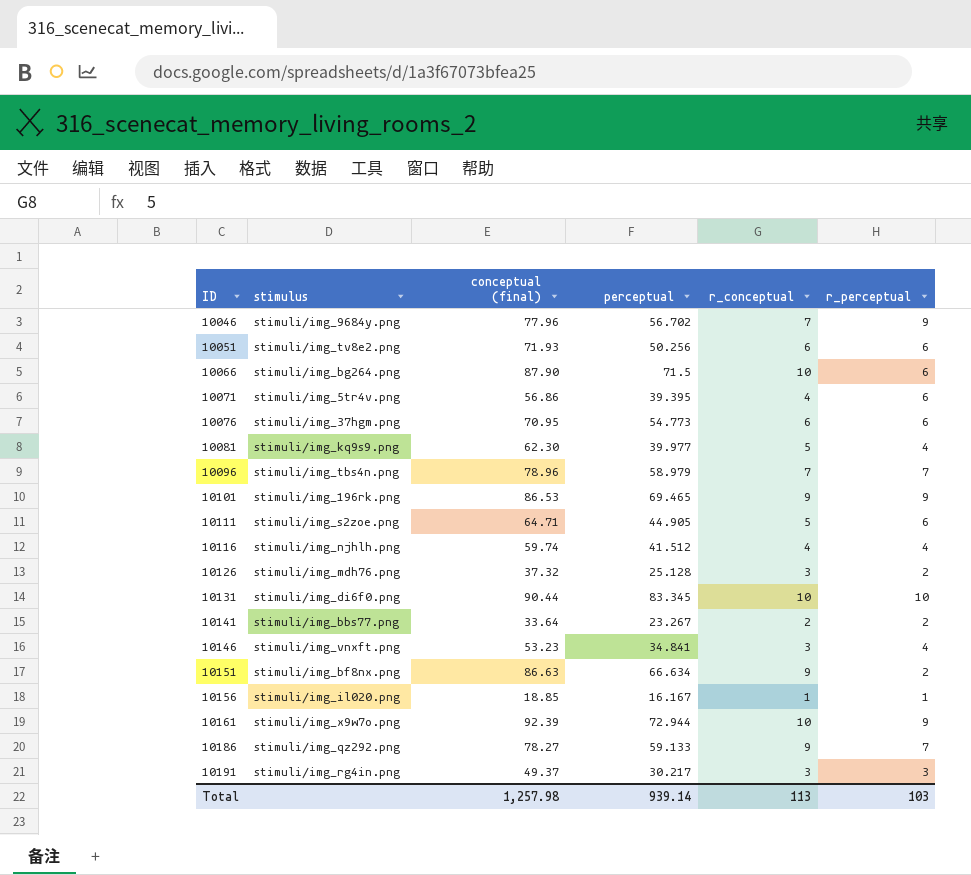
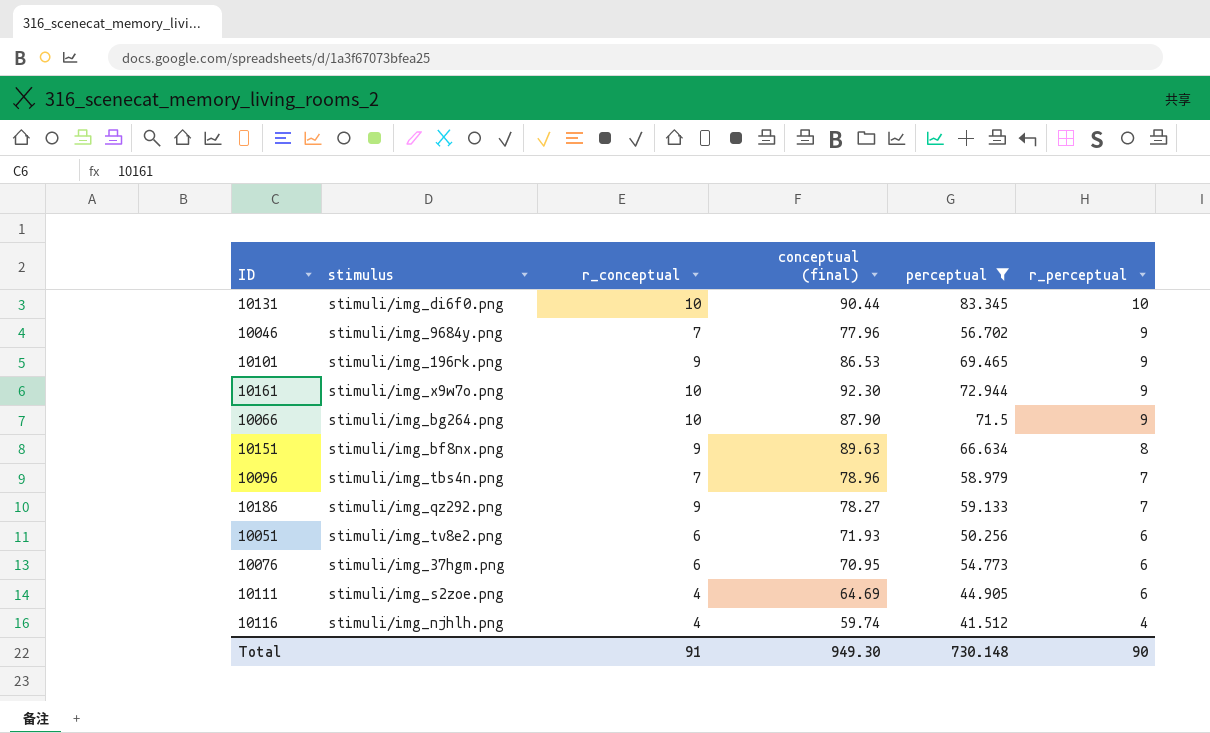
filter: none -> perceptual >= 41.512
row order: ID ascending -> r_perceptual descending
column r_conceptual | position: 5 -> 3
10161 | conceptual (final): 92.39 -> 92.30
10066 | r_perceptual: 6 -> 9
10151 | conceptual (final): 86.63 -> 89.63
10151 | r_perceptual: 2 -> 8
10111 | r_conceptual: 5 -> 4
10111 | conceptual (final): 64.71 -> 64.69
Total | r_conceptual: 113 -> 91
Total | conceptual (final): 1,257.98 -> 949.30
Total | perceptual: 939.14 -> 730.148
Total | r_perceptual: 103 -> 90

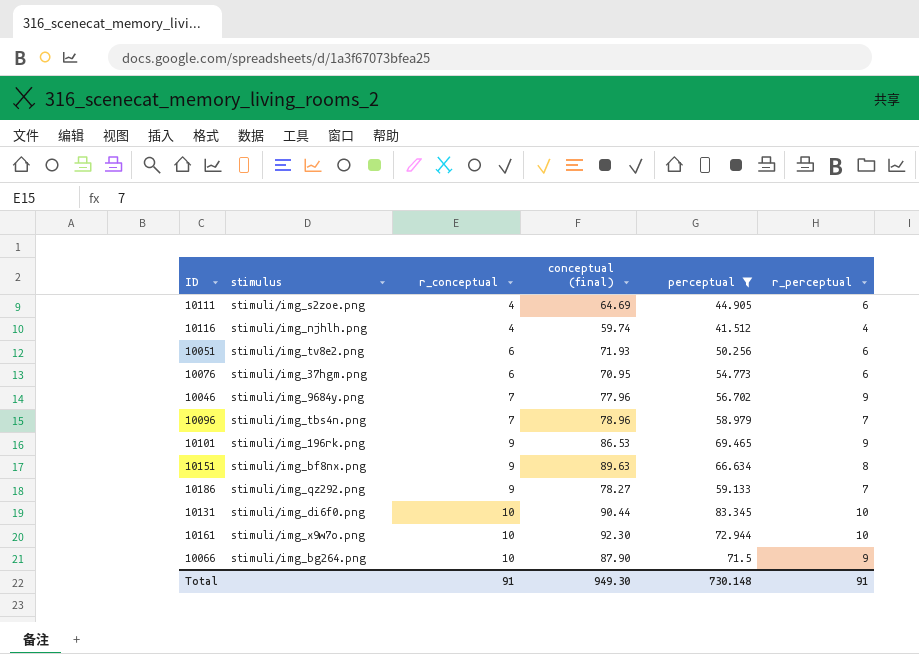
row order: r_perceptual descending -> r_conceptual ascending
10161 | r_perceptual: 9 -> 10
Total | r_perceptual: 90 -> 91

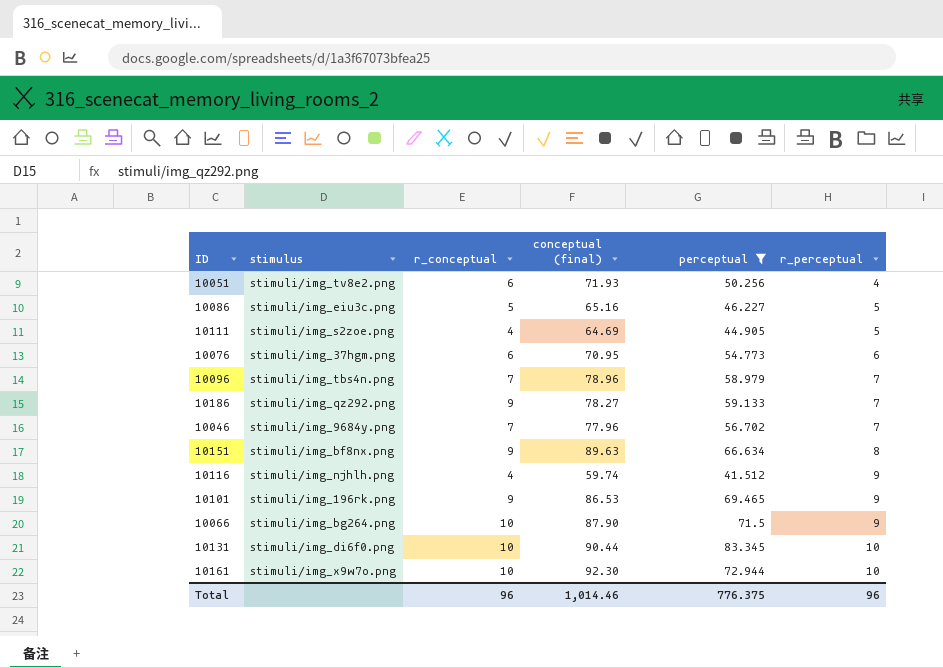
row order: r_conceptual ascending -> r_perceptual ascending
10051 | r_perceptual: 6 -> 4
row 10086: none -> stimuli/img_eiu3c.png | 5 | 65.16 | 46.227 | 5
10111 | r_perceptual: 6 -> 5
10046 | r_perceptual: 9 -> 7
10116 | r_perceptual: 4 -> 9
Total | r_conceptual: 91 -> 96
Total | conceptual (final): 949.30 -> 1,014.46
Total | perceptual: 730.148 -> 776.375
Total | r_perceptual: 91 -> 96

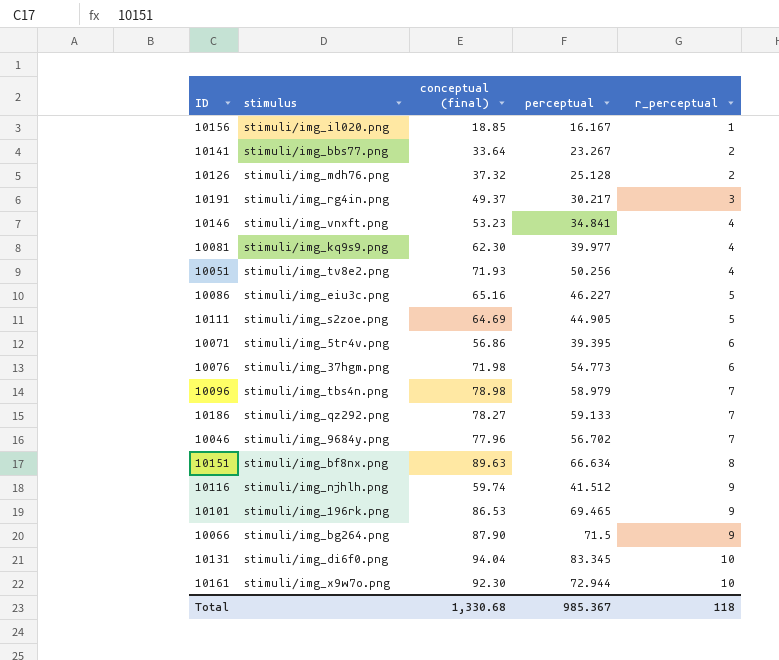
filter: perceptual >= 41.512 -> none
column r_conceptual | position: 3 -> none
10076 | conceptual (final): 70.95 -> 71.98
10096 | conceptual (final): 78.96 -> 78.98
10131 | conceptual (final): 90.44 -> 94.04
Total | conceptual (final): 1,014.46 -> 1,330.68
Total | perceptual: 776.375 -> 985.367
Total | r_perceptual: 96 -> 118

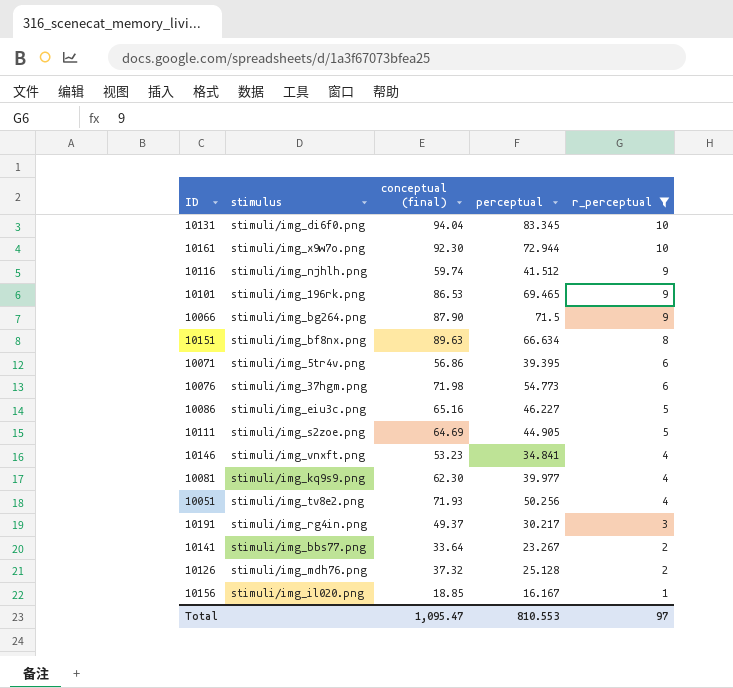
filter: none -> r_perceptual != 7
row order: r_perceptual ascending -> r_perceptual descending
Total | conceptual (final): 1,330.68 -> 1,095.47
Total | perceptual: 985.367 -> 810.553
Total | r_perceptual: 118 -> 97

